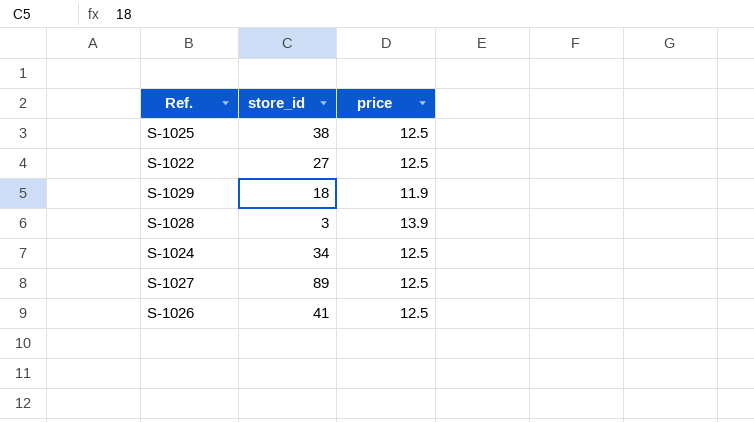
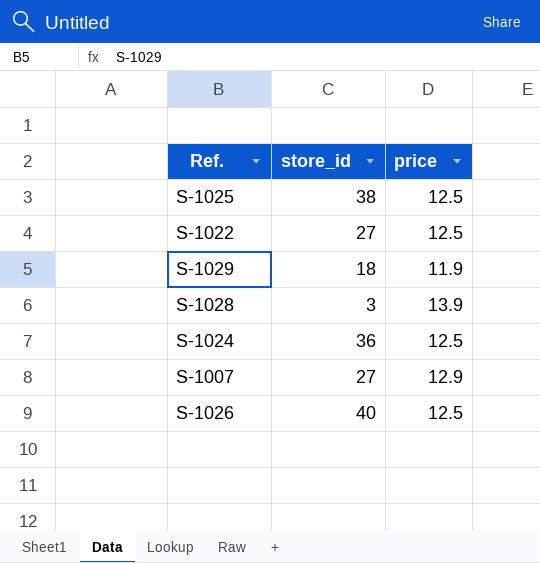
row S-1027: 89 | 12.5 -> none
S-1024 | store_id: 34 -> 36
row S-1007: none -> 27 | 12.9
S-1026 | store_id: 41 -> 40

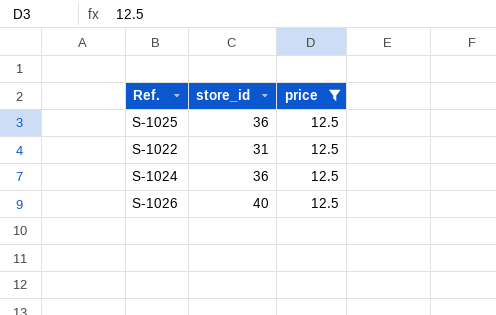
filter: none -> price = 12.5
S-1025 | store_id: 38 -> 36
S-1022 | store_id: 27 -> 31

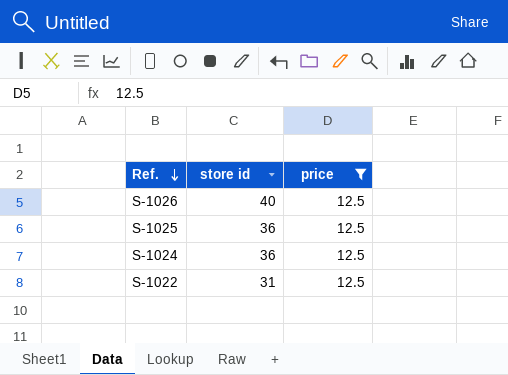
row order: none -> Ref. descending
column name: store_id -> store id

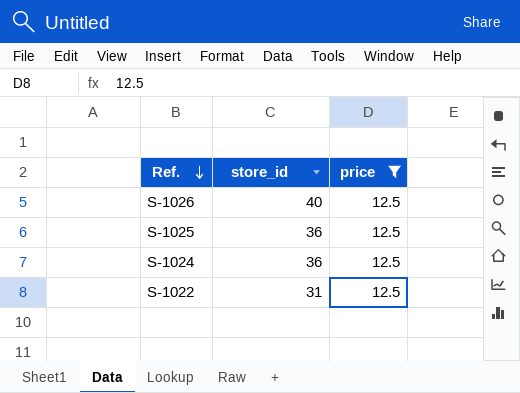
column name: store id -> store_id

